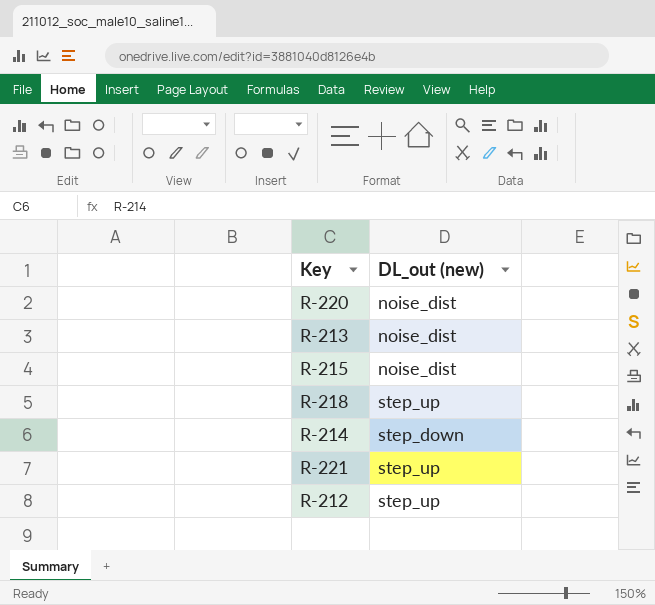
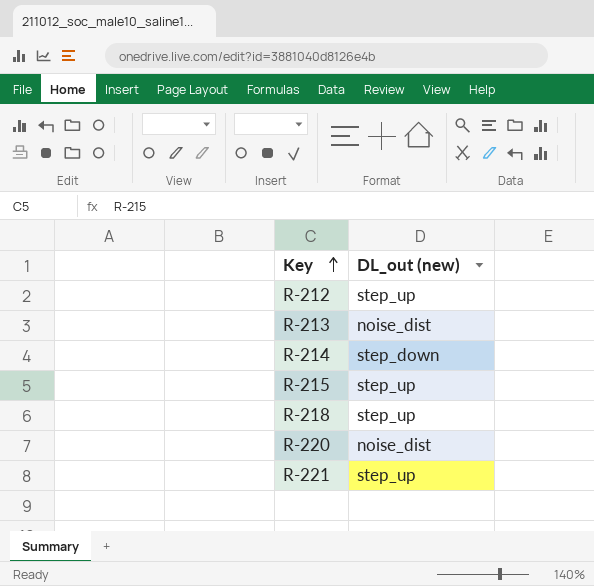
row order: none -> Key ascending
R-215 | DL_out (new): noise_dist -> step_up

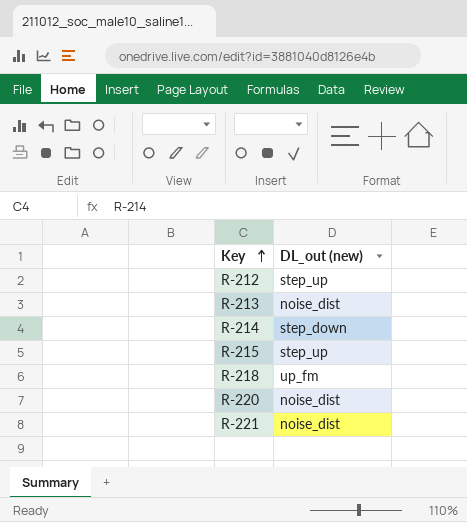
R-218 | DL_out (new): step_up -> up_fm
R-221 | DL_out (new): step_up -> noise_dist

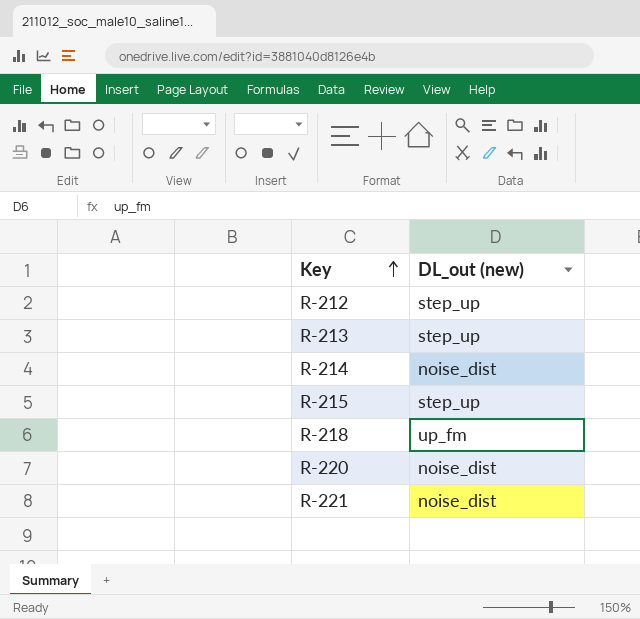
R-213 | DL_out (new): noise_dist -> step_up
R-214 | DL_out (new): step_down -> noise_dist

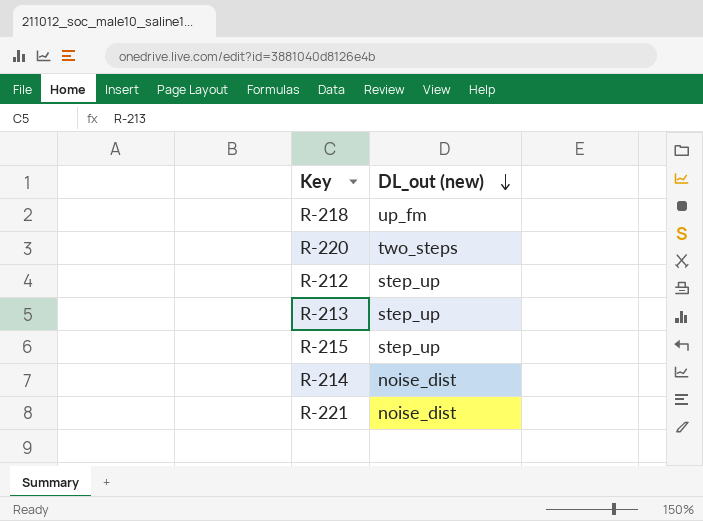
row order: Key ascending -> DL_out (new) descending
R-220 | DL_out (new): noise_dist -> two_steps

